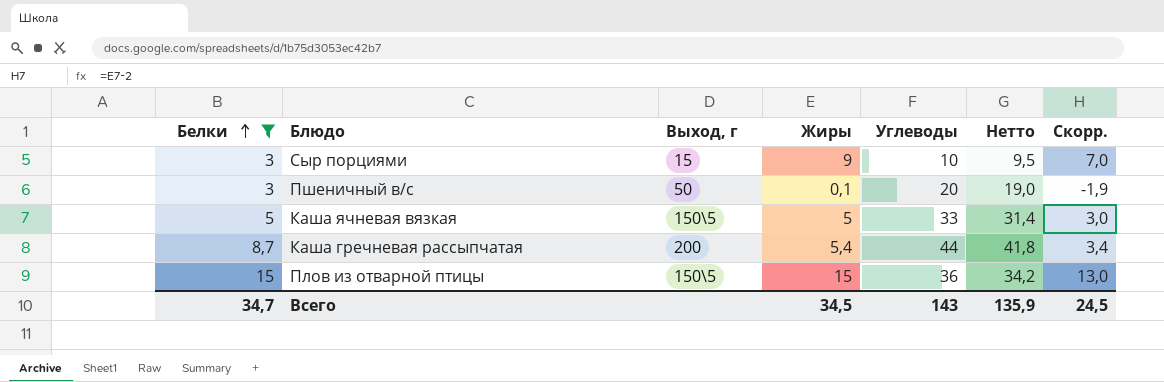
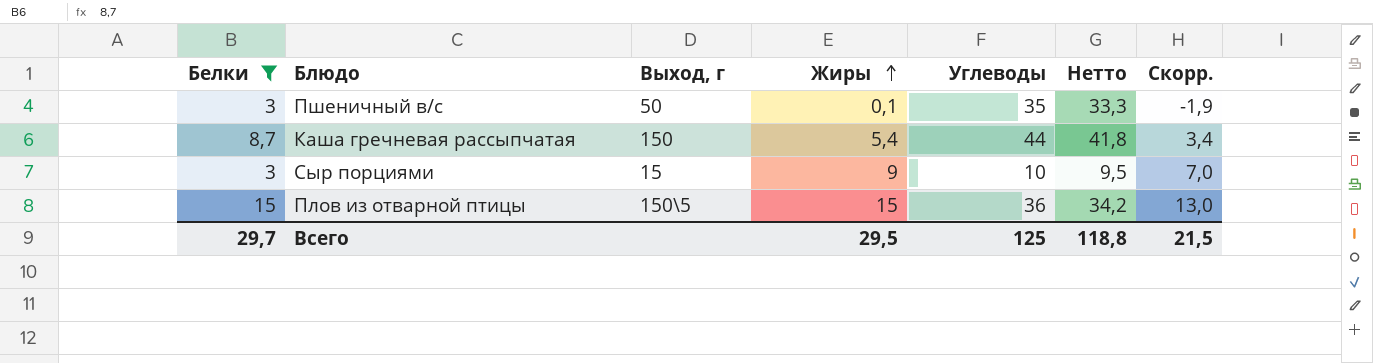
row order: Белки ascending -> Жиры ascending
row Каша ячневая вязкая: 5 | 150\5 | 5 | 33 | 31,4 | 3,0 -> none
Пшеничный в/с | Углеводы: 20 -> 35
Пшеничный в/с | Нетто: 19,0 -> 33,3
Каша гречневая рассыпчатая | Выход, г: 200 -> 150
Всего | Белки: 34,7 -> 29,7
Всего | Жиры: 34,5 -> 29,5
Всего | Углеводы: 143 -> 125
Всего | Нетто: 135,9 -> 118,8
Всего | Скорр.: 24,5 -> 21,5

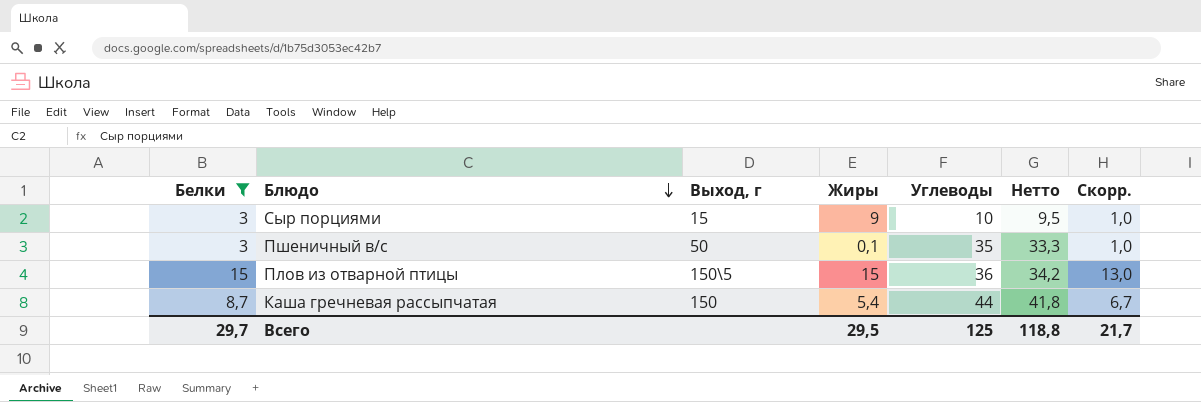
row order: Жиры ascending -> Блюдо descending
column Скорр. | formula: [Жиры] - 2 -> [Белки] - 2
Всего | Скорр.: 21,5 -> 21,7

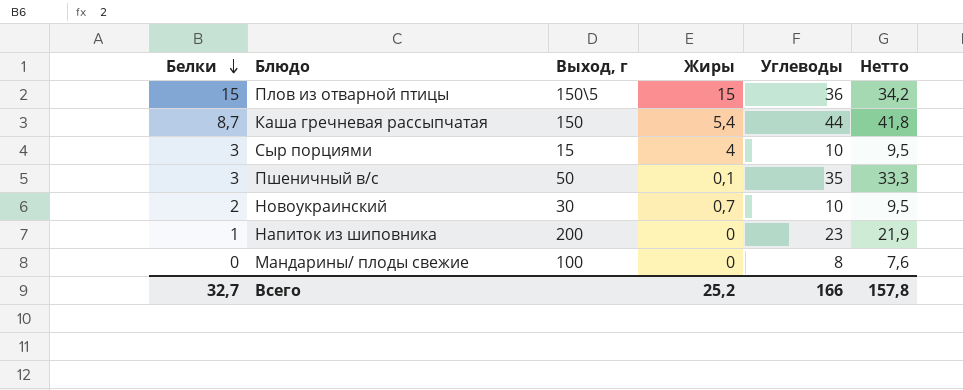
filter: Белки >= 3 -> none
row order: Блюдо descending -> Белки descending
column Скорр. | formula: [Белки] - 2 -> none
Сыр порциями | Жиры: 9 -> 4
Всего | Белки: 29,7 -> 32,7
Всего | Жиры: 29,5 -> 25,2
Всего | Углеводы: 125 -> 166
Всего | Нетто: 118,8 -> 157,8

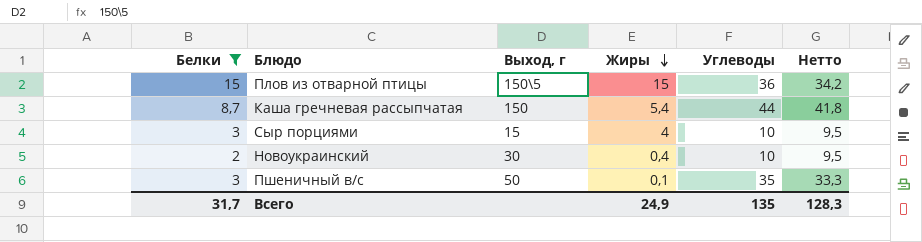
filter: none -> Белки >= 2
row order: Белки descending -> Жиры descending
Новоукраинский | Жиры: 0,7 -> 0,4
Всего | Белки: 32,7 -> 31,7
Всего | Жиры: 25,2 -> 24,9
Всего | Углеводы: 166 -> 135
Всего | Нетто: 157,8 -> 128,3

